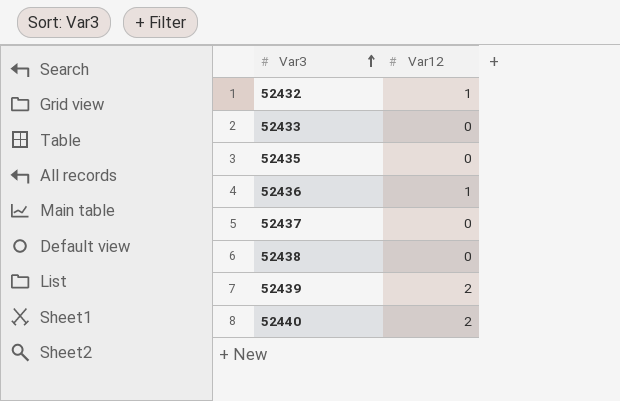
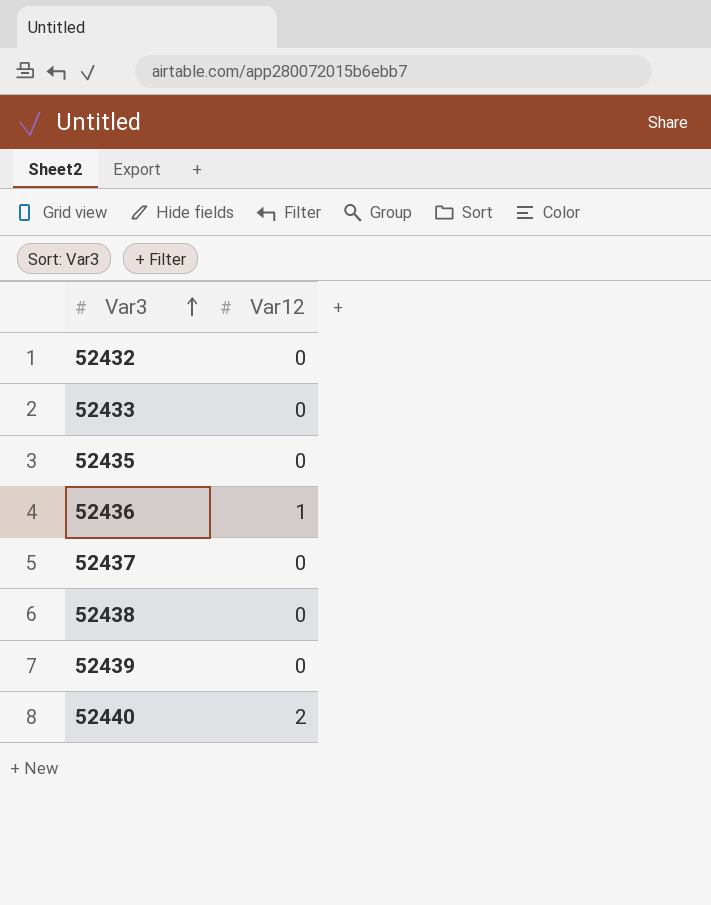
52432 | Var12: 1 -> 0
52439 | Var12: 2 -> 0

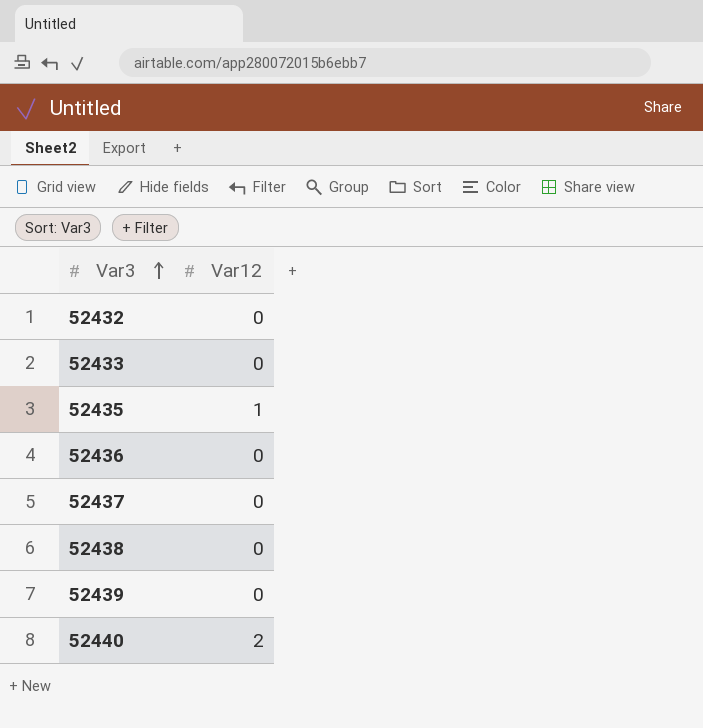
52435 | Var12: 0 -> 1
52436 | Var12: 1 -> 0

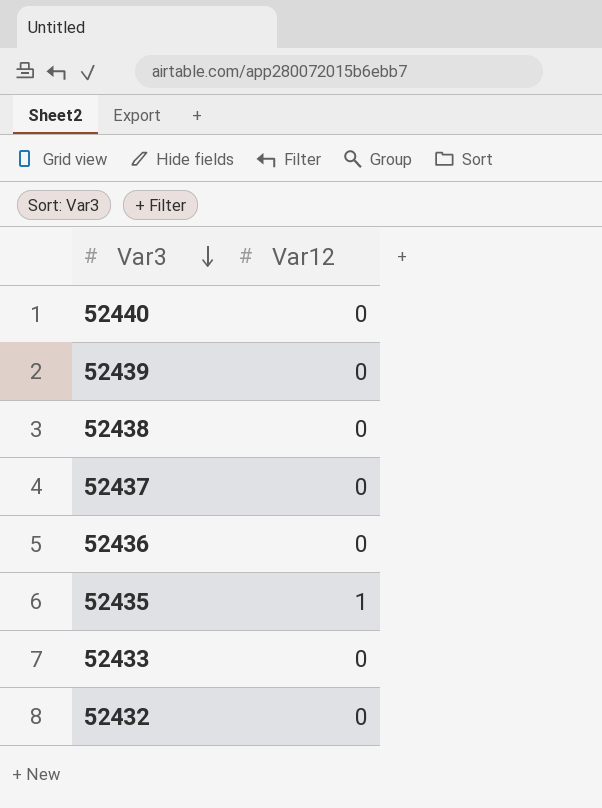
row order: Var3 ascending -> Var3 descending
52440 | Var12: 2 -> 0

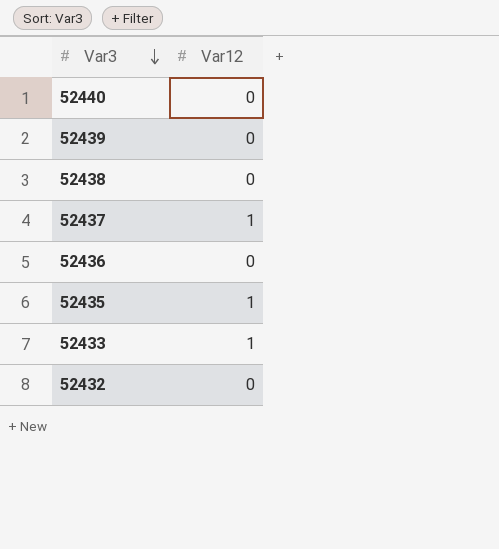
52437 | Var12: 0 -> 1
52433 | Var12: 0 -> 1

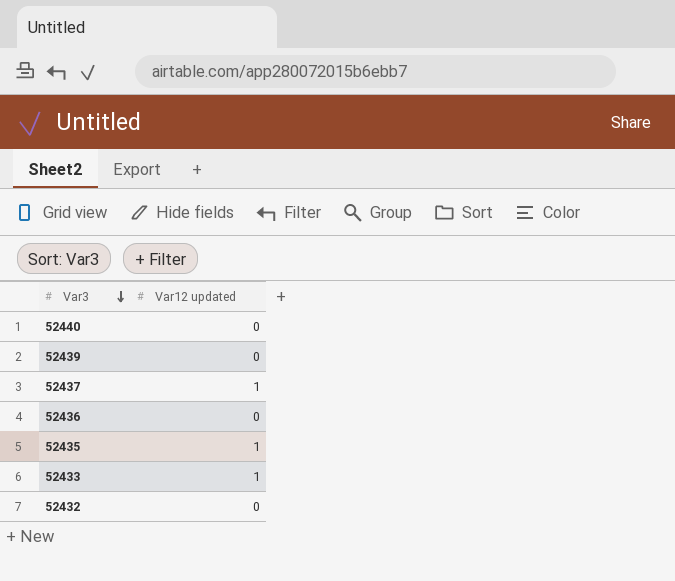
column name: Var12 -> Var12 updated
row 52438: 0 -> none

